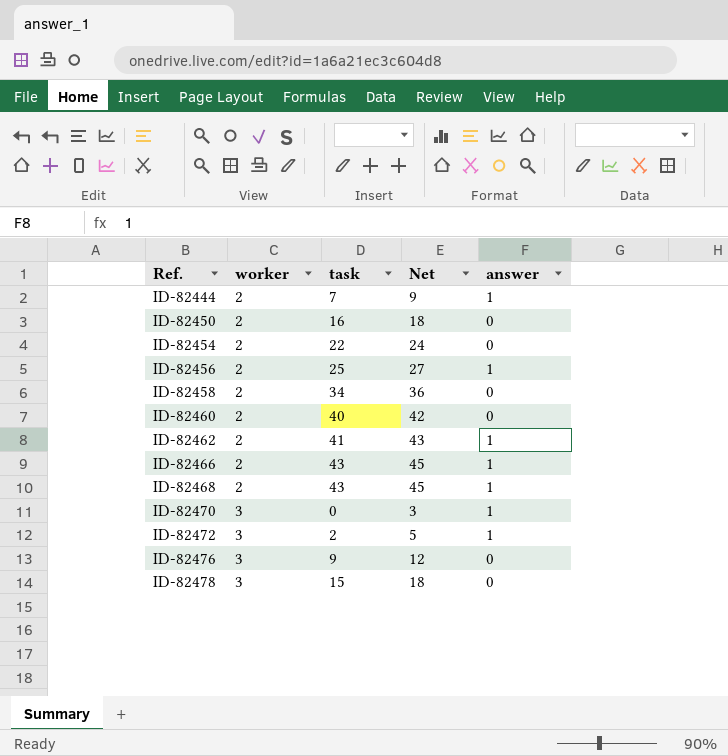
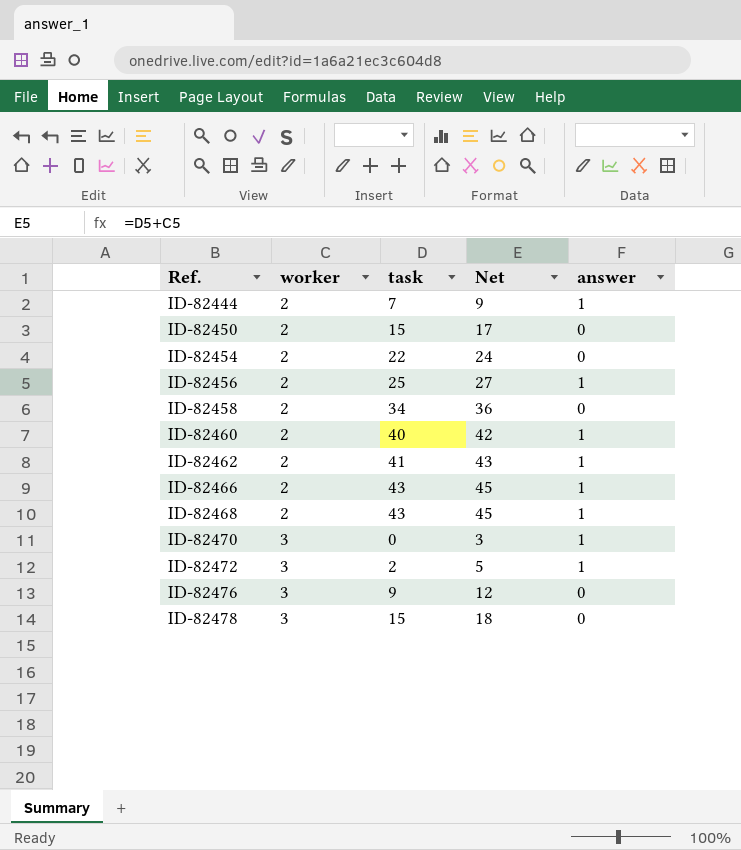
ID-82450 | task: 16 -> 15
ID-82450 | Net: 18 -> 17
ID-82460 | answer: 0 -> 1

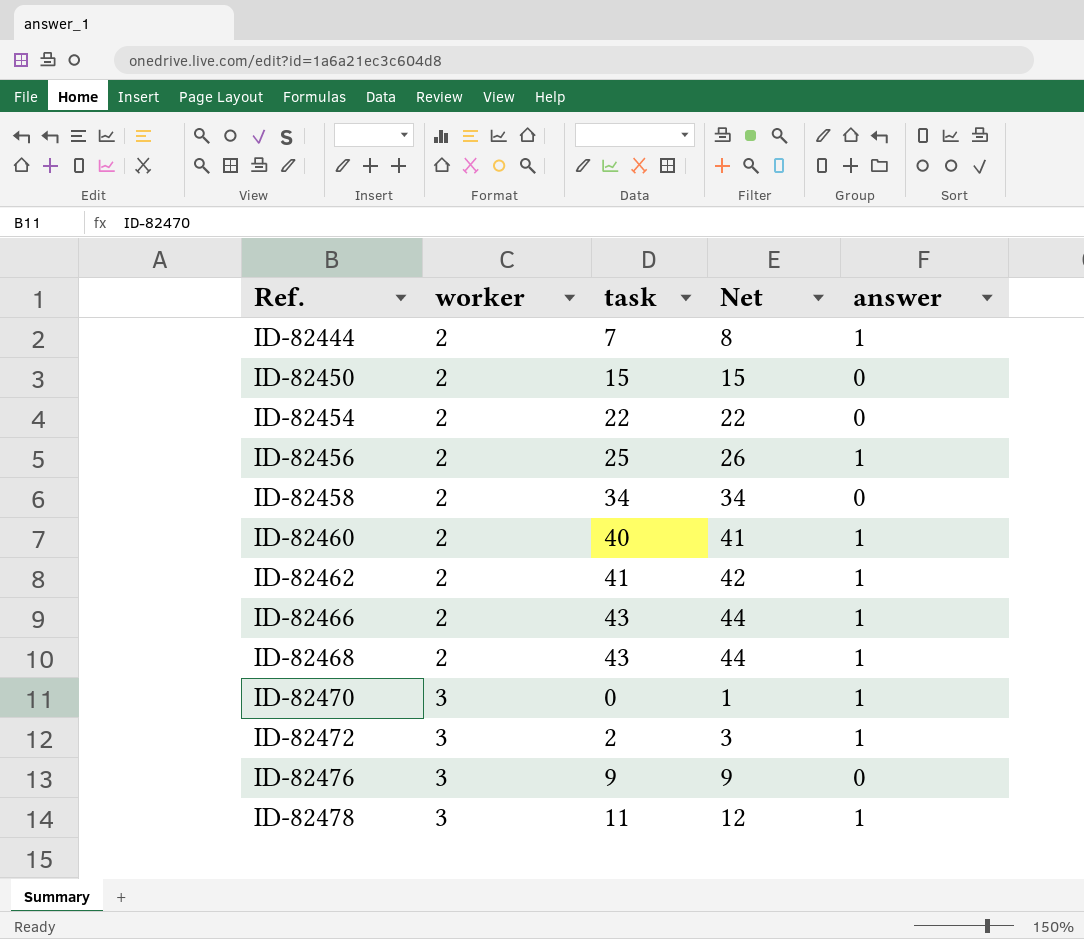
column Net | formula: [worker] + [task] -> [task] + [answer]
ID-82478 | task: 15 -> 11
ID-82478 | answer: 0 -> 1

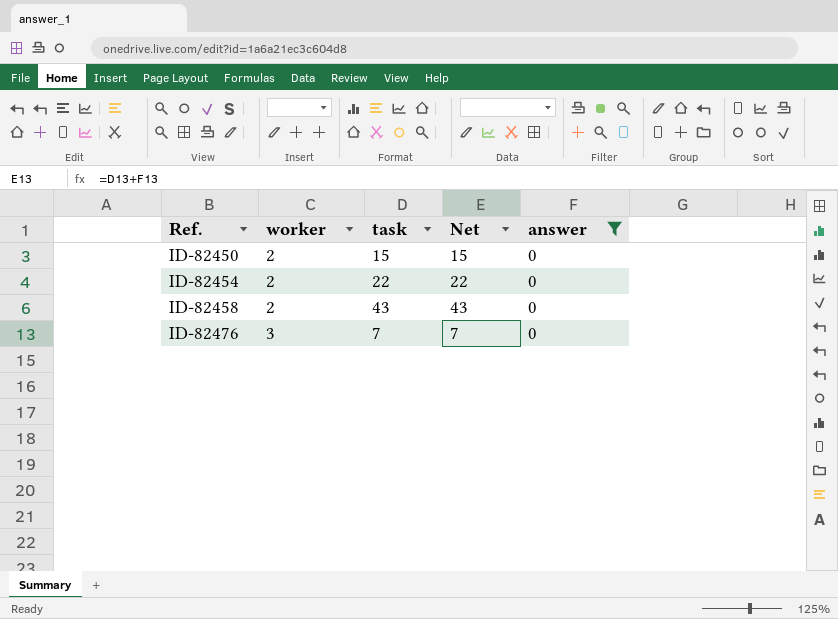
filter: none -> answer = 0
ID-82458 | task: 34 -> 43
ID-82458 | Net: 34 -> 43
ID-82476 | task: 9 -> 7
ID-82476 | Net: 9 -> 7

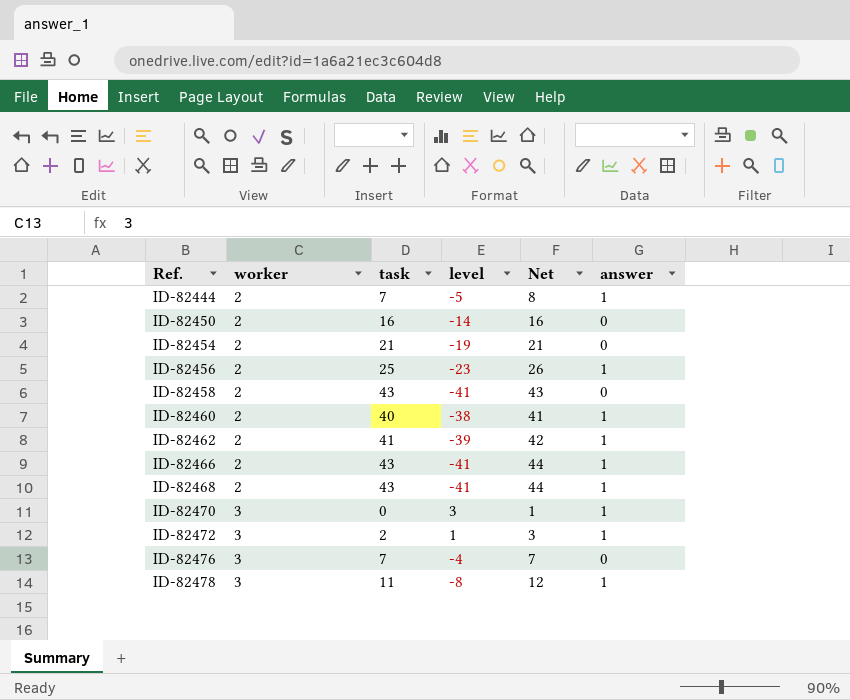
filter: answer = 0 -> none
column level | formula: none -> [worker] - [task]
ID-82450 | task: 15 -> 16
ID-82450 | Net: 15 -> 16
ID-82454 | task: 22 -> 21
ID-82454 | Net: 22 -> 21

